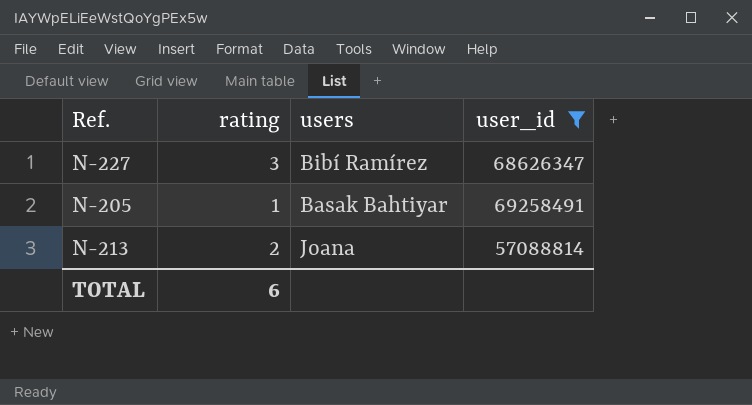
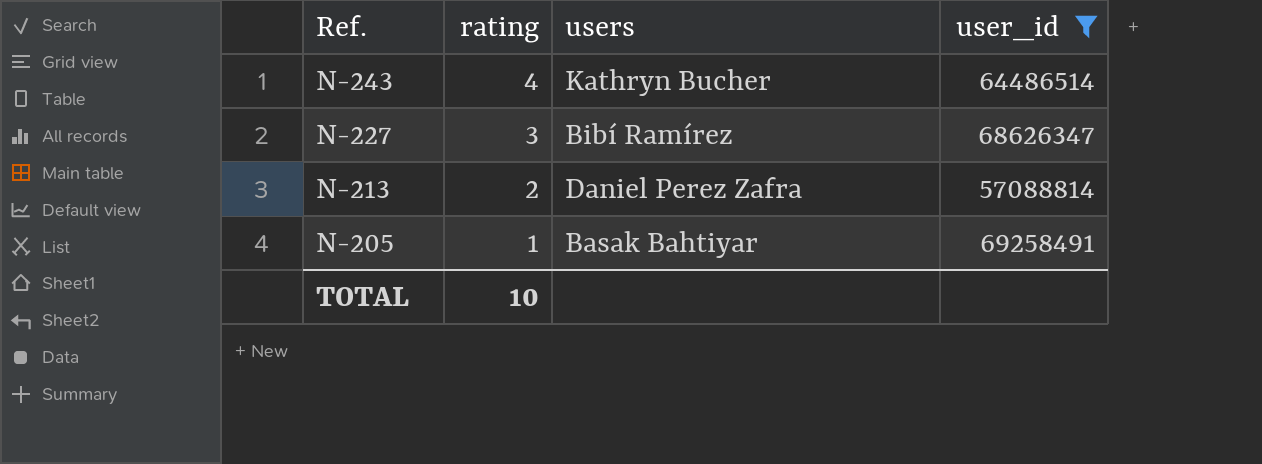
row order: none -> Ref. descending
row N-243: none -> 4 | Kathryn Bucher | 64486514
N-213 | users: Joana -> Daniel Perez Zafra
TOTAL | rating: 6 -> 10

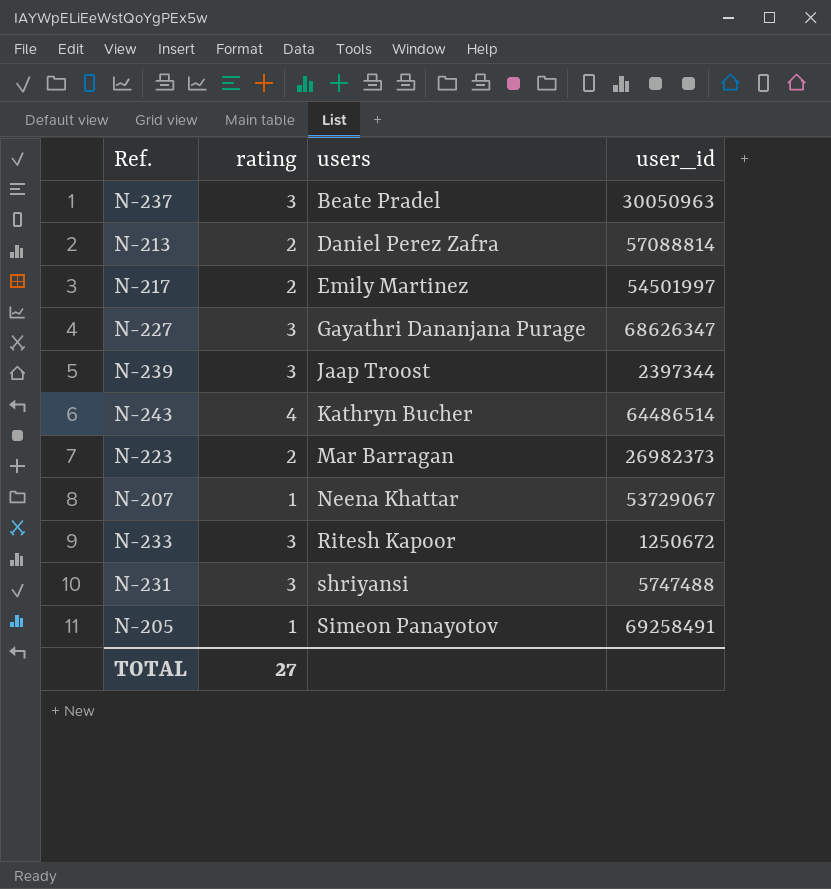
filter: user_id >= 57088814 -> none
row order: Ref. descending -> users ascending
N-227 | users: Bibí Ramírez -> Gayathri Dananjana Purage
N-205 | users: Basak Bahtiyar -> Simeon Panayotov
TOTAL | rating: 10 -> 27

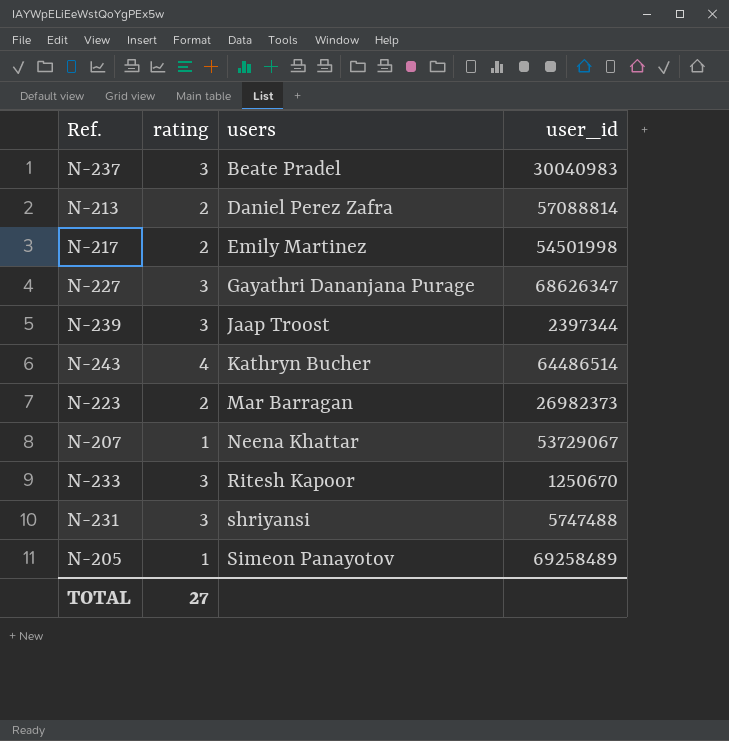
N-237 | user_id: 30050963 -> 30040983
N-217 | user_id: 54501997 -> 54501998
N-233 | user_id: 1250672 -> 1250670
N-205 | user_id: 69258491 -> 69258489

